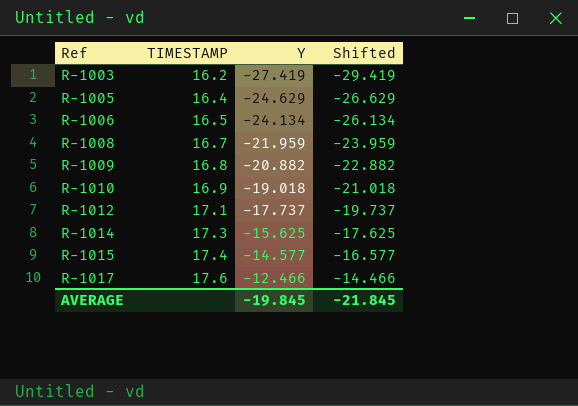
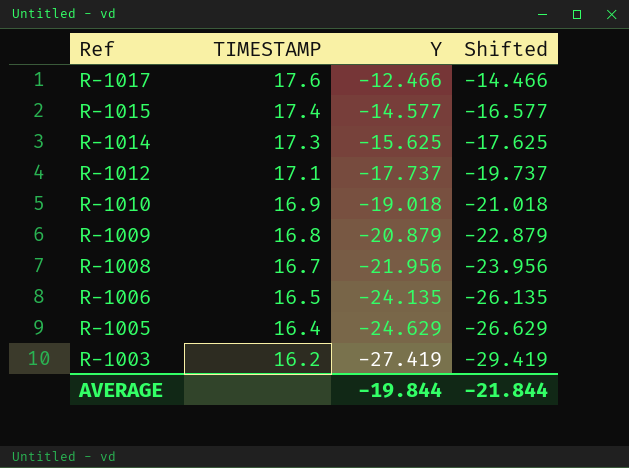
row order: Ref ascending -> Ref descending
R-1009 | Y: -20.882 -> -20.879
R-1009 | Shifted: -22.882 -> -22.879
R-1008 | Y: -21.959 -> -21.956
R-1008 | Shifted: -23.959 -> -23.956
R-1006 | Y: -24.134 -> -24.135
R-1006 | Shifted: -26.134 -> -26.135
AVERAGE | Y: -19.845 -> -19.844
AVERAGE | Shifted: -21.845 -> -21.844

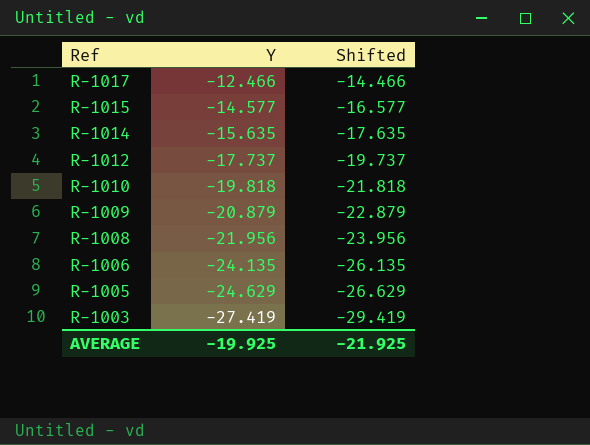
column TIMESTAMP | position: 2 -> none
R-1014 | Y: -15.625 -> -15.635
R-1014 | Shifted: -17.625 -> -17.635
R-1010 | Y: -19.018 -> -19.818
R-1010 | Shifted: -21.018 -> -21.818
AVERAGE | Y: -19.844 -> -19.925
AVERAGE | Shifted: -21.844 -> -21.925

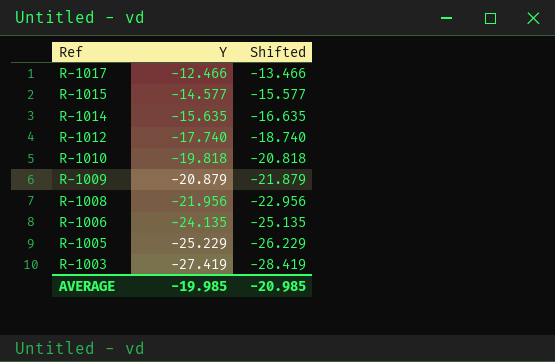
column Shifted | formula: [Y] - 2 -> [Y] - 1
R-1012 | Y: -17.737 -> -17.740
R-1005 | Y: -24.629 -> -25.229
AVERAGE | Y: -19.925 -> -19.985
AVERAGE | Shifted: -21.925 -> -20.985

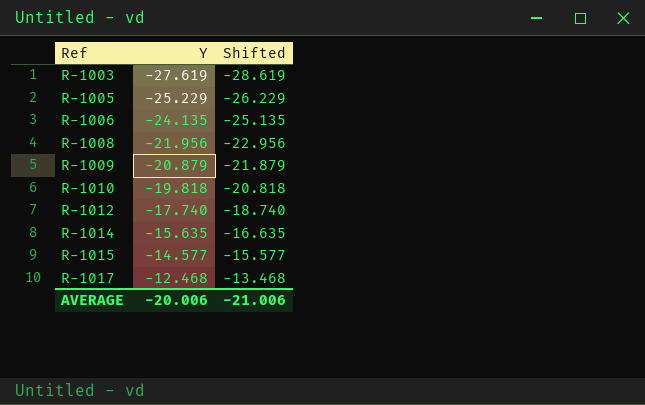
row order: Ref descending -> Ref ascending
R-1003 | Y: -27.419 -> -27.619
R-1003 | Shifted: -28.419 -> -28.619
R-1017 | Y: -12.466 -> -12.468
R-1017 | Shifted: -13.466 -> -13.468
AVERAGE | Y: -19.985 -> -20.006
AVERAGE | Shifted: -20.985 -> -21.006

